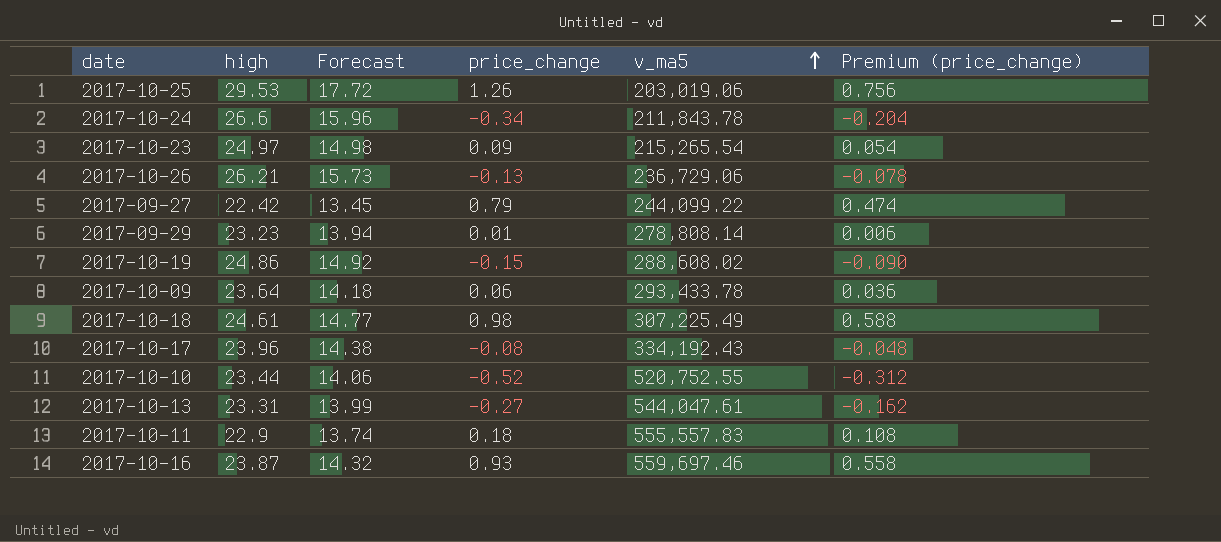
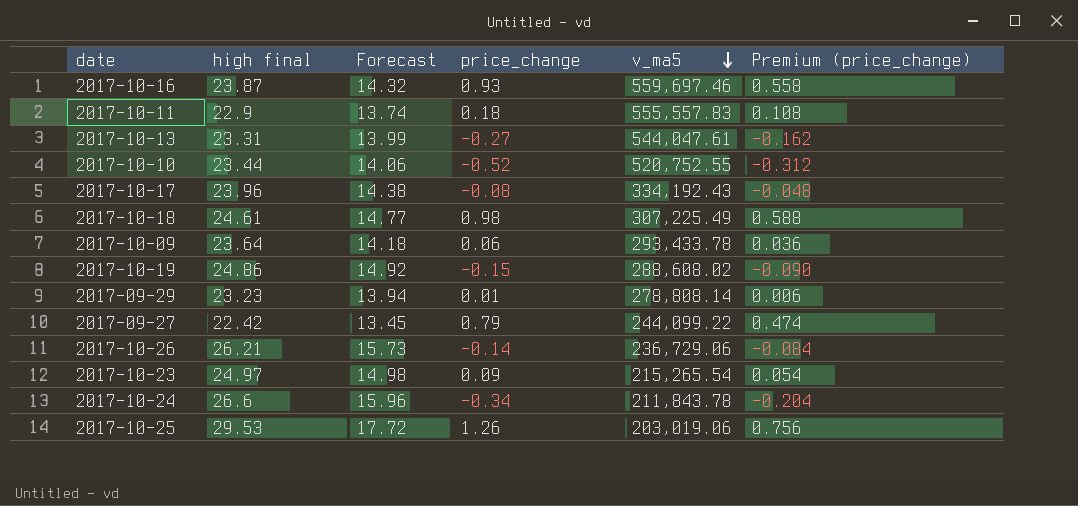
row order: v_ma5 ascending -> v_ma5 descending
column name: high -> high final
2017-10-26 | price_change: -0.13 -> -0.14
2017-10-26 | Premium (price_change): -0.078 -> -0.084

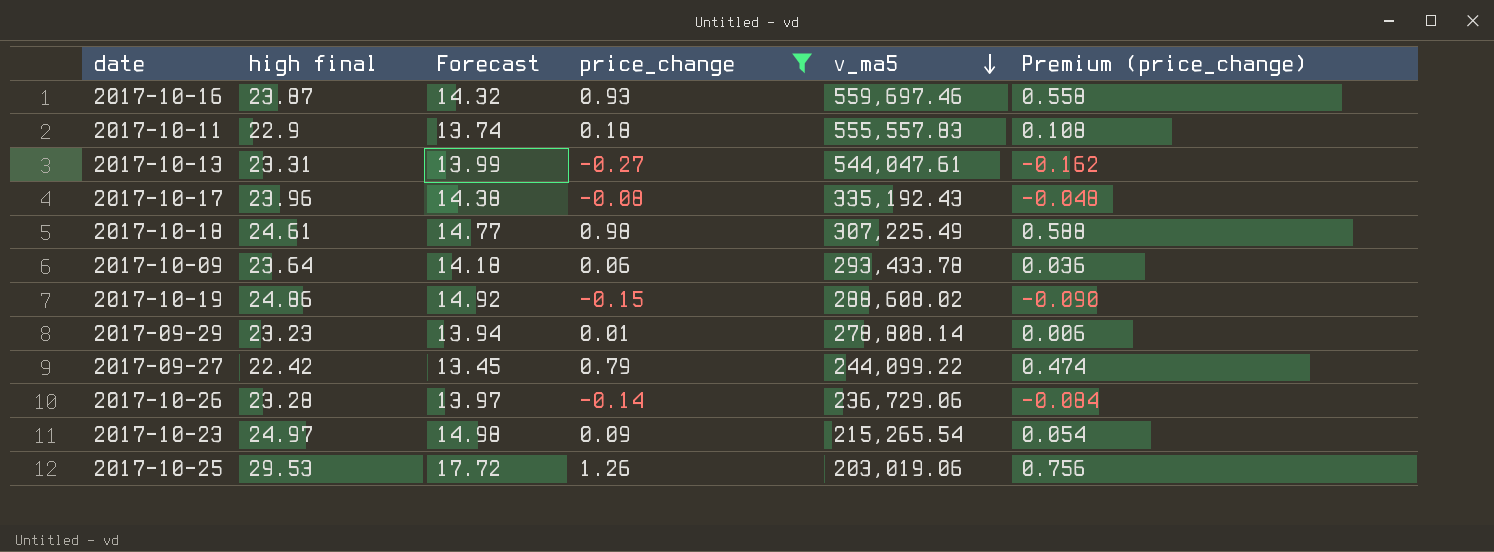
filter: none -> price_change >= -0.27
2017-10-17 | v_ma5: 334,192.43 -> 335,192.43
2017-10-26 | high final: 26.21 -> 23.28
2017-10-26 | Forecast: 15.73 -> 13.97

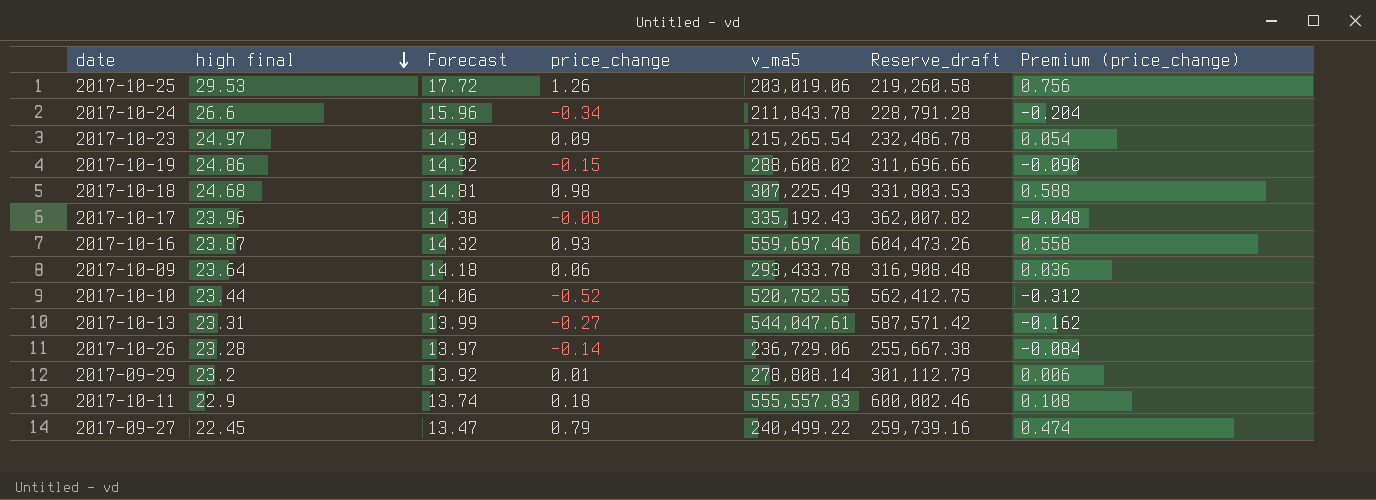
filter: price_change >= -0.27 -> none
row order: v_ma5 descending -> high final descending
column Reserve_draft | formula: none -> [v_ma5] * 1.08
2017-10-18 | high final: 24.61 -> 24.68
2017-10-18 | Forecast: 14.77 -> 14.81
2017-09-29 | high final: 23.23 -> 23.2
2017-09-29 | Forecast: 13.94 -> 13.92
2017-09-27 | high final: 22.42 -> 22.45
2017-09-27 | Forecast: 13.45 -> 13.47
2017-09-27 | v_ma5: 244,099.22 -> 240,499.22

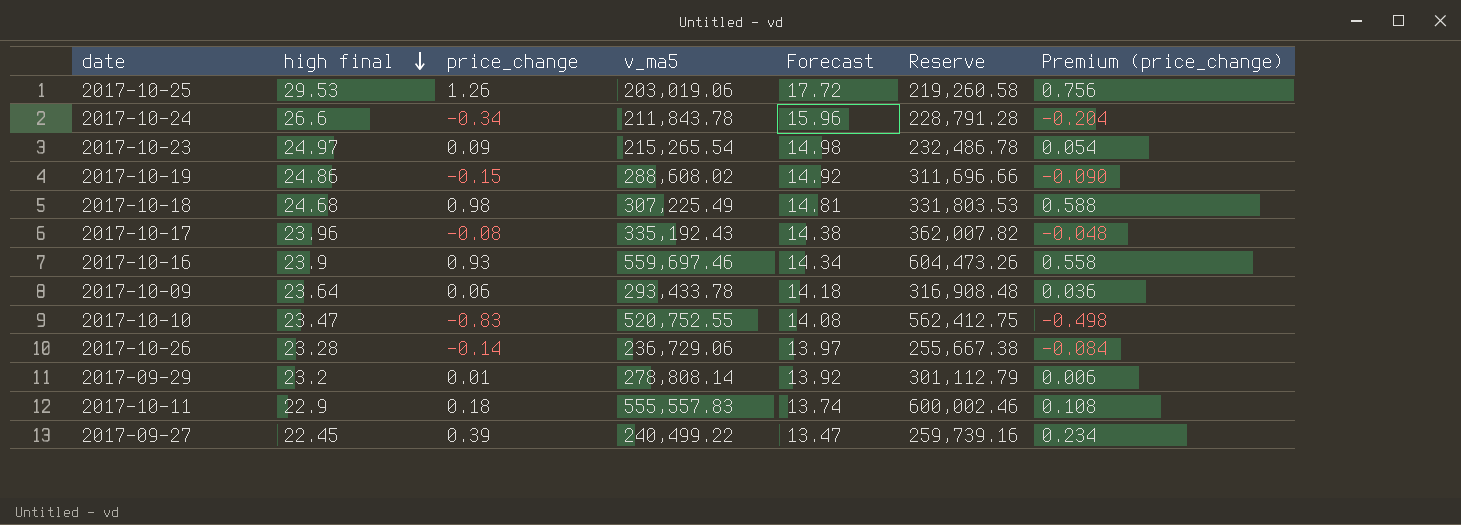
column Forecast | position: 3 -> 5
column name: Reserve_draft -> Reserve
row 2017-10-13: 23.31 | 13.99 | -0.27 | 544,047.61 | 587,571.42 | -0.162 -> none
2017-10-16 | high final: 23.87 -> 23.9
2017-10-16 | Forecast: 14.32 -> 14.34
2017-10-10 | high final: 23.44 -> 23.47
2017-10-10 | price_change: -0.52 -> -0.83
2017-10-10 | Forecast: 14.06 -> 14.08
2017-10-10 | Premium (price_change): -0.312 -> -0.498
2017-09-27 | price_change: 0.79 -> 0.39
2017-09-27 | Premium (price_change): 0.474 -> 0.234

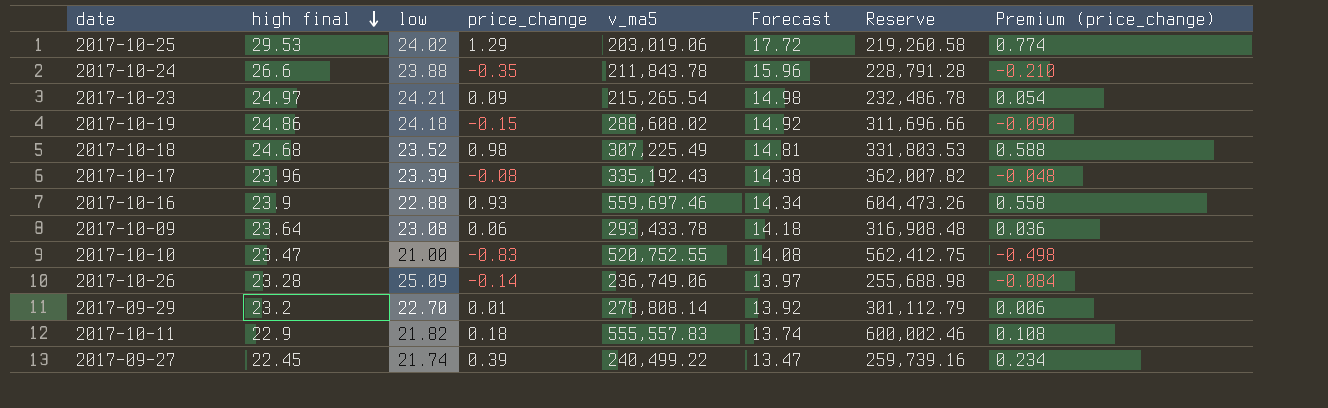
column low | position: none -> 3
2017-10-25 | price_change: 1.26 -> 1.29
2017-10-25 | Premium (price_change): 0.756 -> 0.774
2017-10-24 | price_change: -0.34 -> -0.35
2017-10-24 | Premium (price_change): -0.204 -> -0.210
2017-10-26 | v_ma5: 236,729.06 -> 236,749.06
2017-10-26 | Reserve: 255,667.38 -> 255,688.98

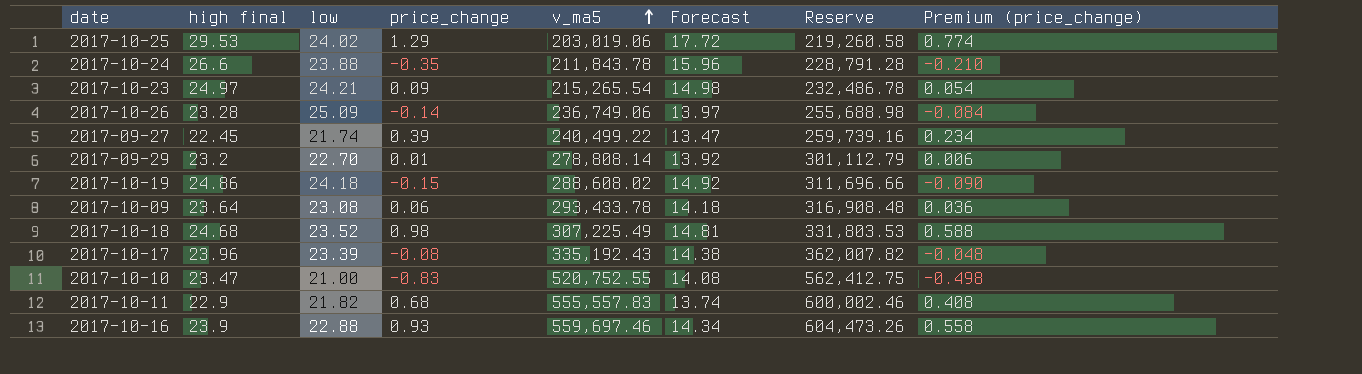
row order: high final descending -> v_ma5 ascending
2017-10-11 | price_change: 0.18 -> 0.68
2017-10-11 | Premium (price_change): 0.108 -> 0.408

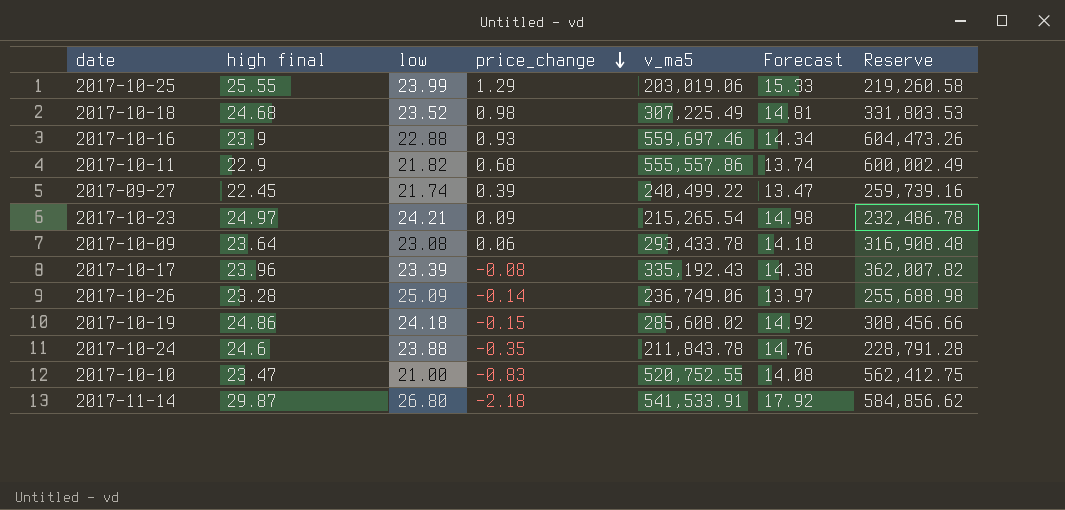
row order: v_ma5 ascending -> price_change descending
column Premium (price_change) | formula: [price_change] * 0.6 -> none
row 2017-09-29: 23.2 | 22.70 | 0.01 | 278,808.14 | 13.92 | 301,112.79 | 0.006 -> none
2017-10-25 | high final: 29.53 -> 25.55
2017-10-25 | low: 24.02 -> 23.99
2017-10-25 | Forecast: 17.72 -> 15.33
2017-10-11 | v_ma5: 555,557.83 -> 555,557.86
2017-10-11 | Reserve: 600,002.46 -> 600,002.49
2017-10-19 | v_ma5: 288,608.02 -> 285,608.02
2017-10-19 | Reserve: 311,696.66 -> 308,456.66
2017-10-24 | high final: 26.6 -> 24.6
2017-10-24 | Forecast: 15.96 -> 14.76
row 2017-11-14: none -> 29.87 | 26.80 | -2.18 | 541,533.91 | 17.92 | 584,856.62

